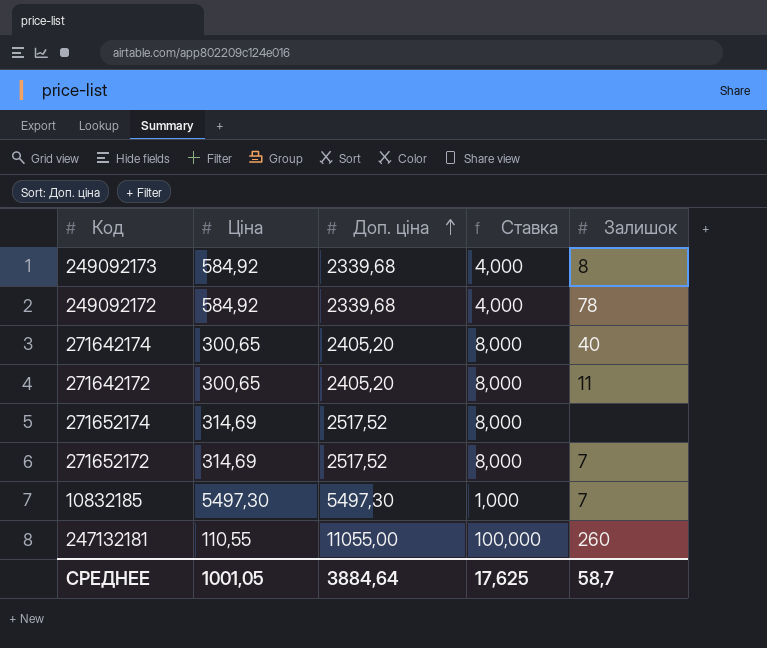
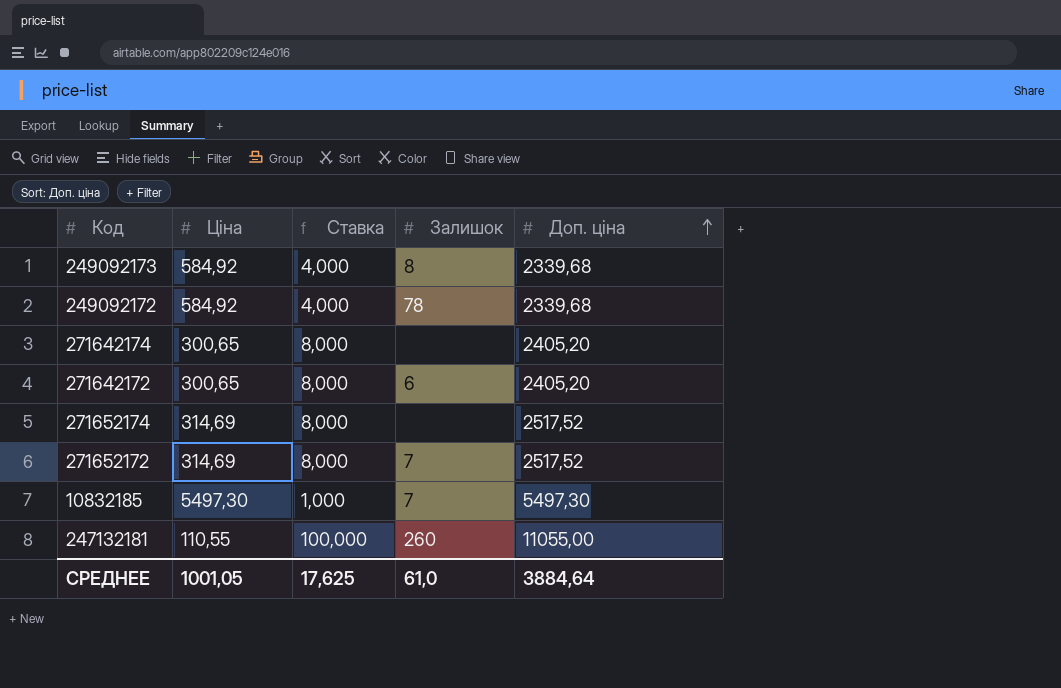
column Доп. ціна | position: 3 -> 5
271642174 | Залишок: 40 -> none
271642172 | Залишок: 11 -> 6
СРЕДНЕЕ | Залишок: 58,7 -> 61,0

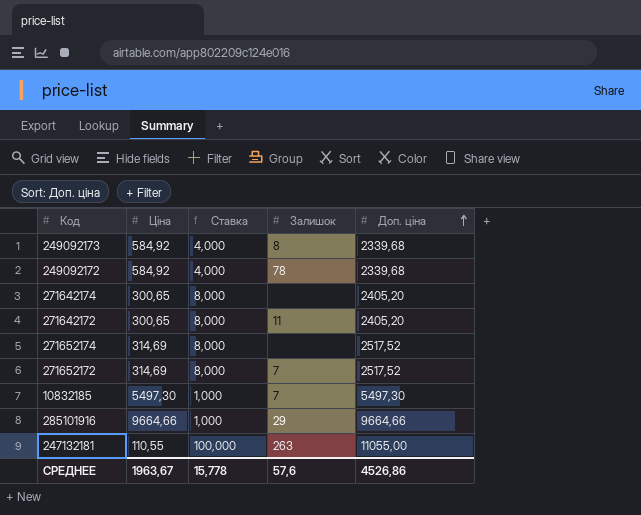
271642172 | Залишок: 6 -> 11
row 285101916: none -> 9664,66 | 1,000 | 29 | 9664,66
247132181 | Залишок: 260 -> 263
СРЕДНЕЕ | Ціна: 1001,05 -> 1963,67
СРЕДНЕЕ | Ставка: 17,625 -> 15,778
СРЕДНЕЕ | Залишок: 61,0 -> 57,6
СРЕДНЕЕ | Доп. ціна: 3884,64 -> 4526,86

